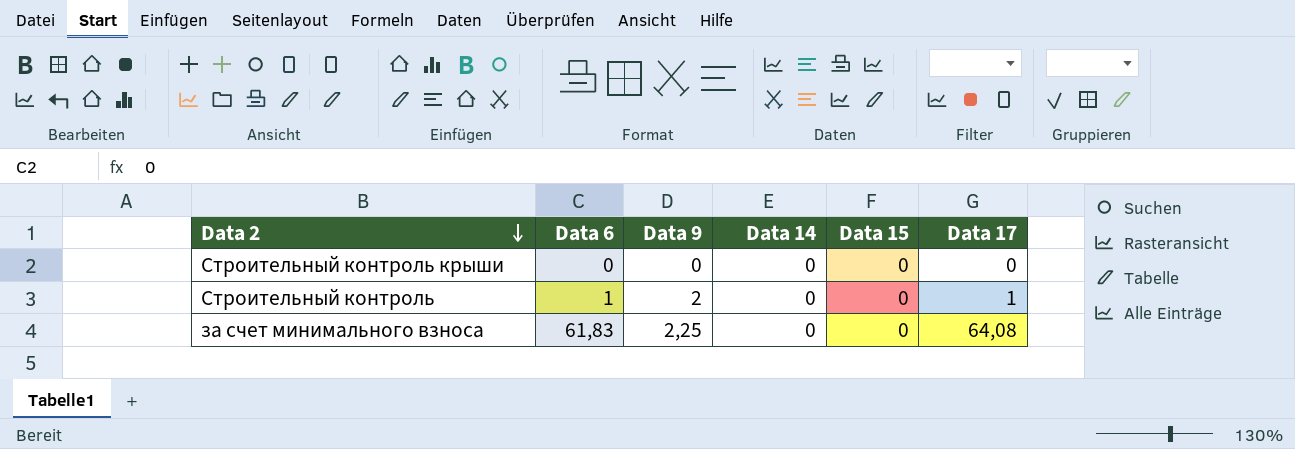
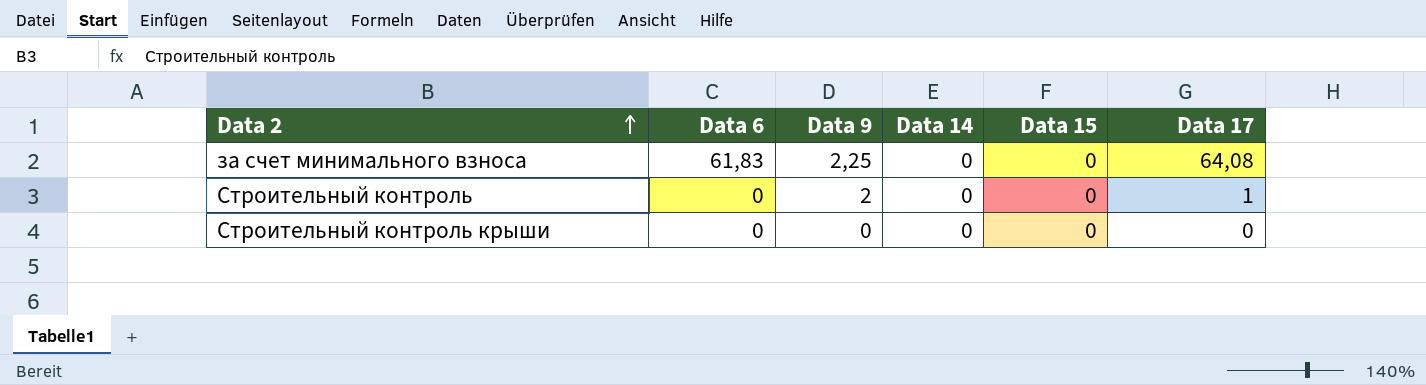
row order: Data 2 descending -> Data 2 ascending
Строительный контроль | Data 6: 1 -> 0

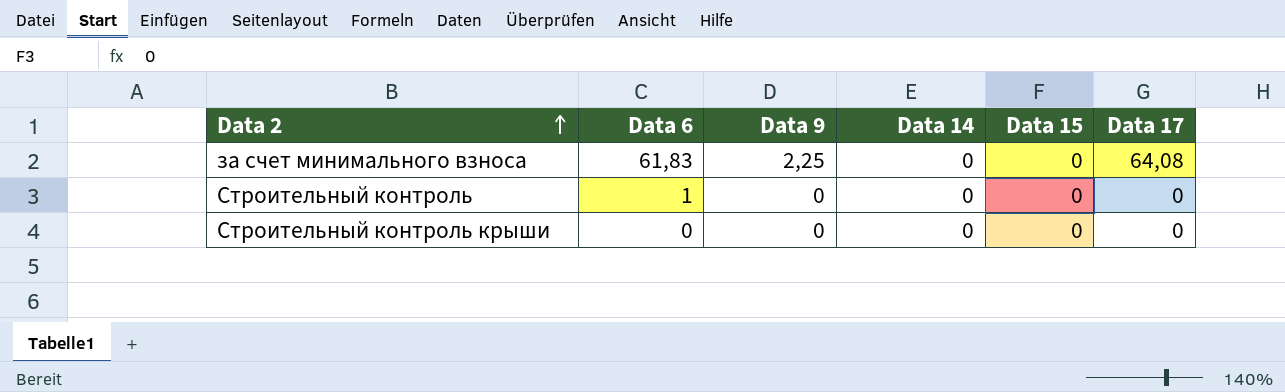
Строительный контроль | Data 6: 0 -> 1
Строительный контроль | Data 9: 2 -> 0
Строительный контроль | Data 17: 1 -> 0

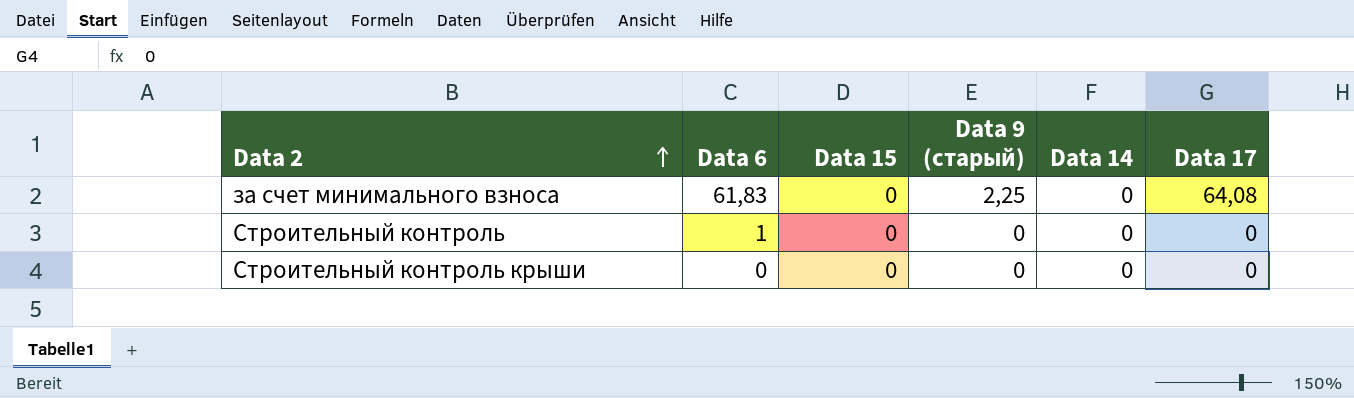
column Data 15 | position: 5 -> 3
column name: Data 9 -> Data 9 (старый)

